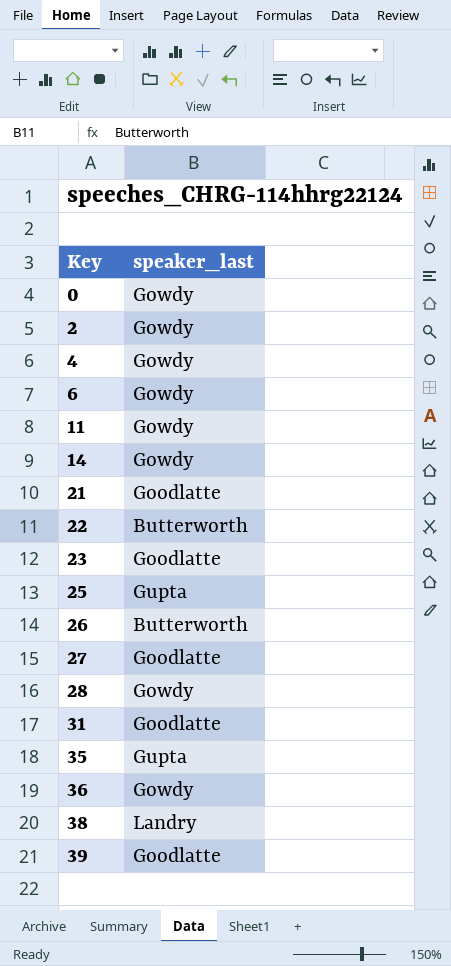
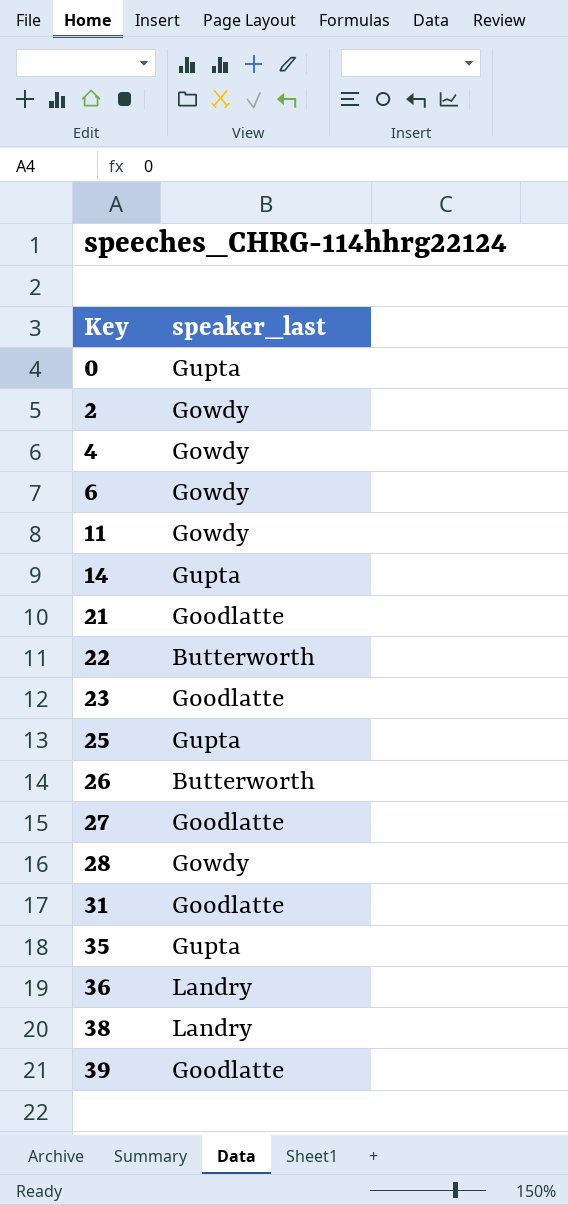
0 | speaker_last: Gowdy -> Gupta
14 | speaker_last: Gowdy -> Gupta
36 | speaker_last: Gowdy -> Landry

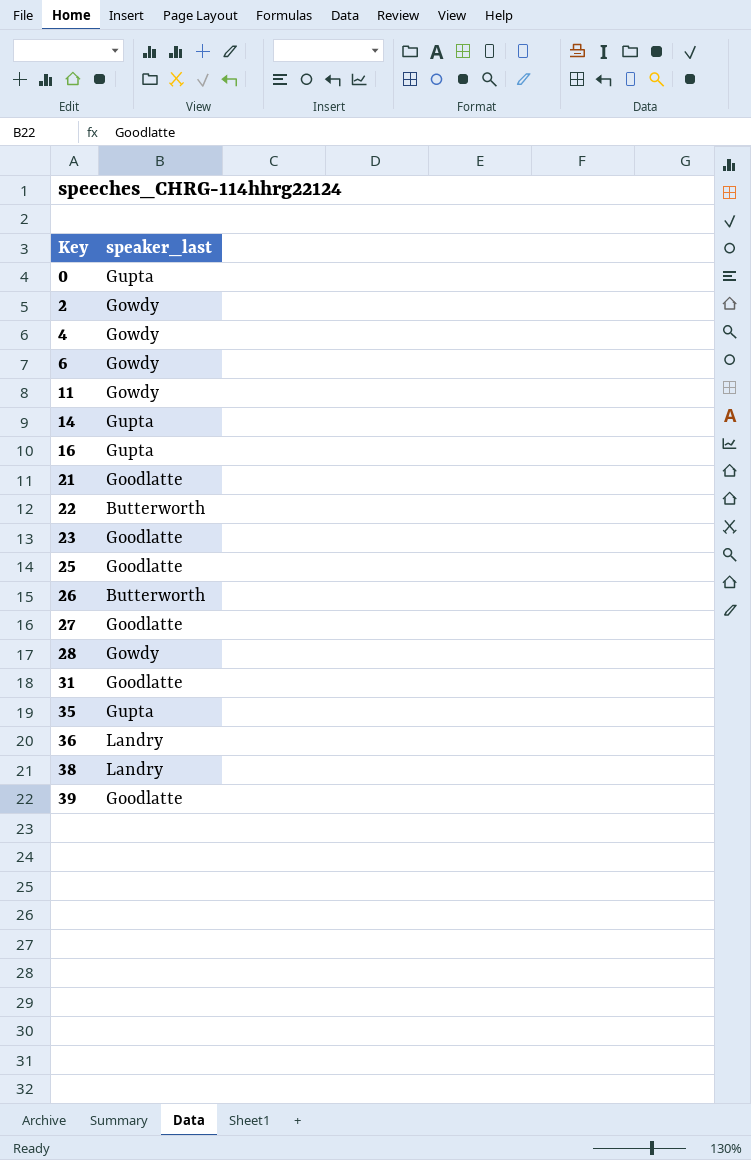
row 16: none -> Gupta
25 | speaker_last: Gupta -> Goodlatte

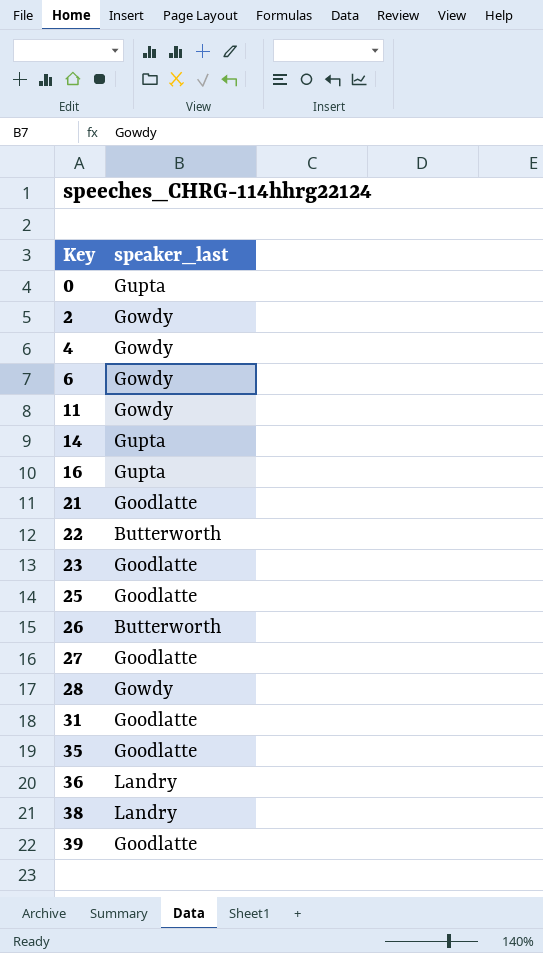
35 | speaker_last: Gupta -> Goodlatte

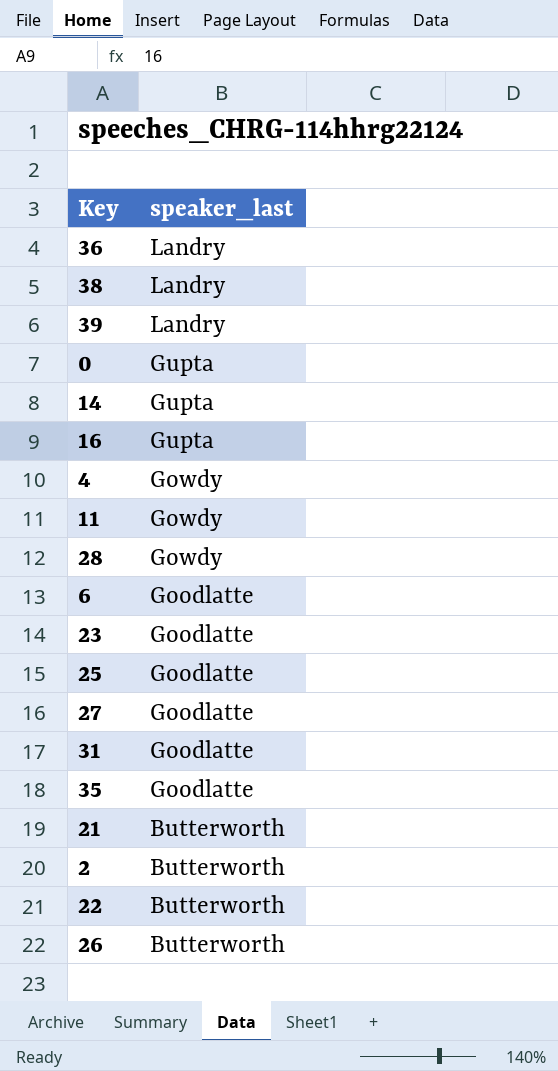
row order: Key ascending -> speaker_last descending
39 | speaker_last: Goodlatte -> Landry
6 | speaker_last: Gowdy -> Goodlatte
21 | speaker_last: Goodlatte -> Butterworth
2 | speaker_last: Gowdy -> Butterworth

